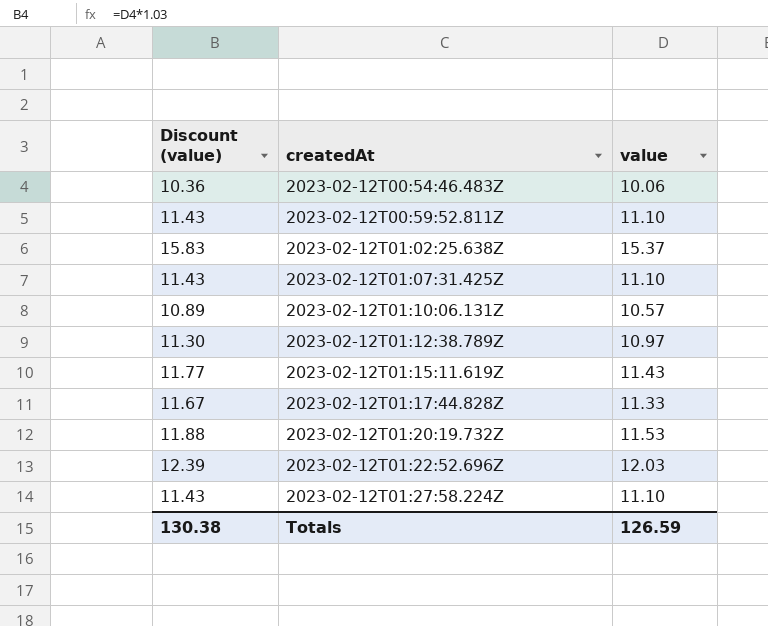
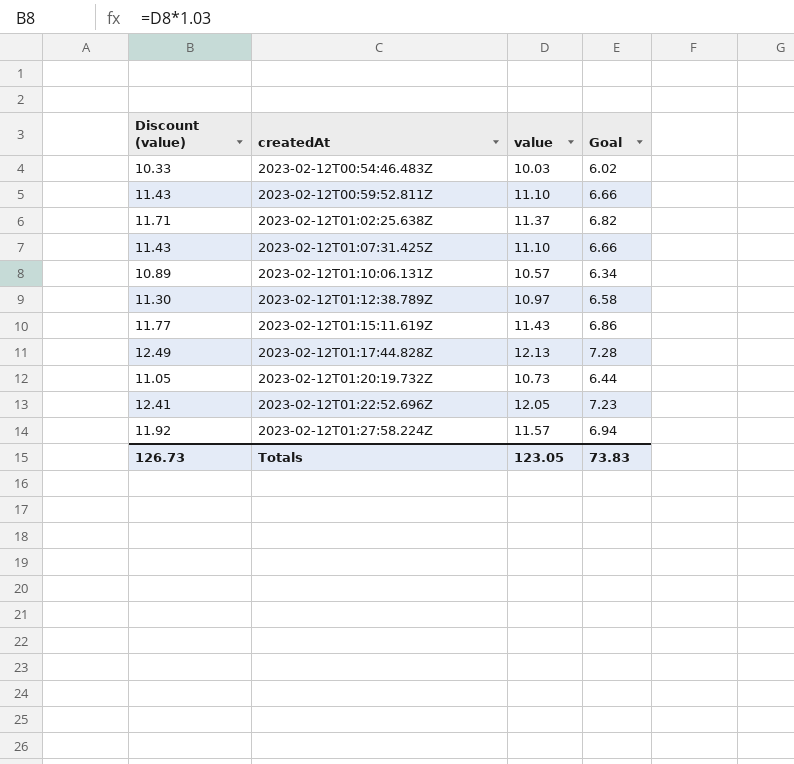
column Goal | formula: none -> [value] * 0.6
2023-02-12T00:54:46.483Z | Discount (value): 10.36 -> 10.33
2023-02-12T00:54:46.483Z | value: 10.06 -> 10.03
2023-02-12T01:02:25.638Z | Discount (value): 15.83 -> 11.71
2023-02-12T01:02:25.638Z | value: 15.37 -> 11.37
2023-02-12T01:17:44.828Z | Discount (value): 11.67 -> 12.49
2023-02-12T01:17:44.828Z | value: 11.33 -> 12.13
2023-02-12T01:20:19.732Z | Discount (value): 11.88 -> 11.05
2023-02-12T01:20:19.732Z | value: 11.53 -> 10.73
2023-02-12T01:22:52.696Z | Discount (value): 12.39 -> 12.41
2023-02-12T01:22:52.696Z | value: 12.03 -> 12.05
2023-02-12T01:27:58.224Z | Discount (value): 11.43 -> 11.92
2023-02-12T01:27:58.224Z | value: 11.10 -> 11.57
Totals | Discount (value): 130.38 -> 126.73
Totals | value: 126.59 -> 123.05

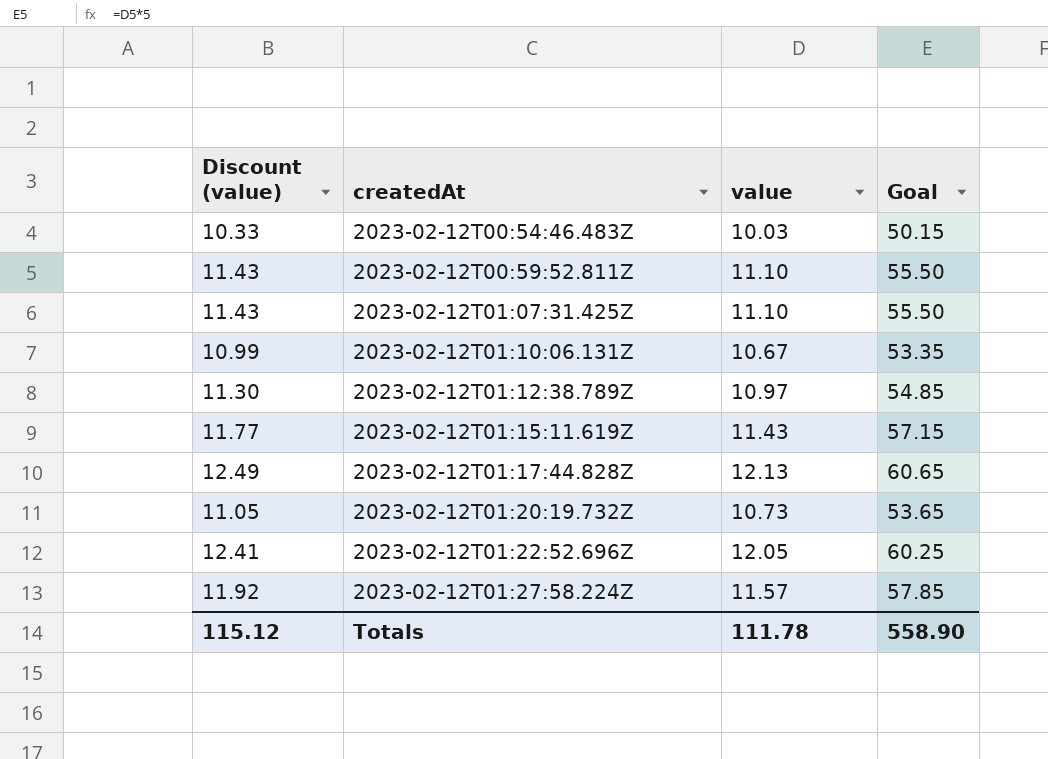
column Goal | formula: [value] * 0.6 -> [value] * 5
row 2023-02-12T01:02:25.638Z: 11.71 | 11.37 | 6.82 -> none
2023-02-12T01:10:06.131Z | Discount (value): 10.89 -> 10.99
2023-02-12T01:10:06.131Z | value: 10.57 -> 10.67
Totals | Discount (value): 126.73 -> 115.12
Totals | value: 123.05 -> 111.78
Totals | Goal: 73.83 -> 558.90

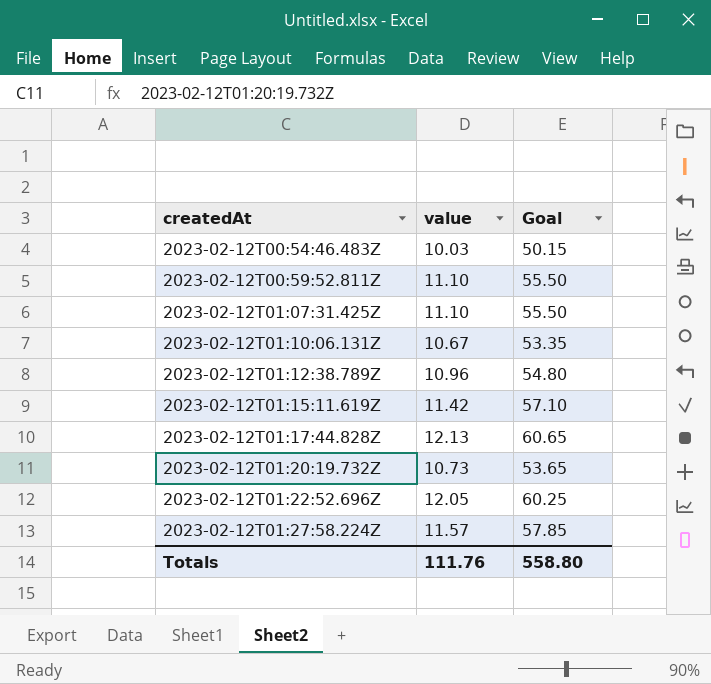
column Discount (value) | formula: [value] * 1.03 -> none
2023-02-12T01:12:38.789Z | value: 10.97 -> 10.96
2023-02-12T01:12:38.789Z | Goal: 54.85 -> 54.80
2023-02-12T01:15:11.619Z | value: 11.43 -> 11.42
2023-02-12T01:15:11.619Z | Goal: 57.15 -> 57.10
Totals | value: 111.78 -> 111.76
Totals | Goal: 558.90 -> 558.80

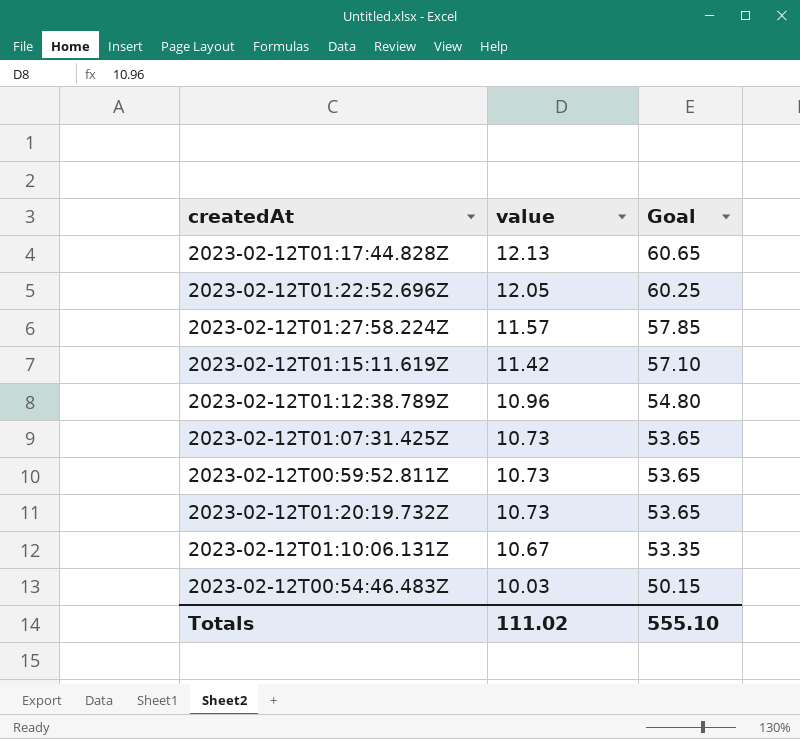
row order: createdAt ascending -> value descending
2023-02-12T01:07:31.425Z | value: 11.10 -> 10.73
2023-02-12T01:07:31.425Z | Goal: 55.50 -> 53.65
2023-02-12T00:59:52.811Z | value: 11.10 -> 10.73
2023-02-12T00:59:52.811Z | Goal: 55.50 -> 53.65
Totals | value: 111.76 -> 111.02
Totals | Goal: 558.80 -> 555.10

